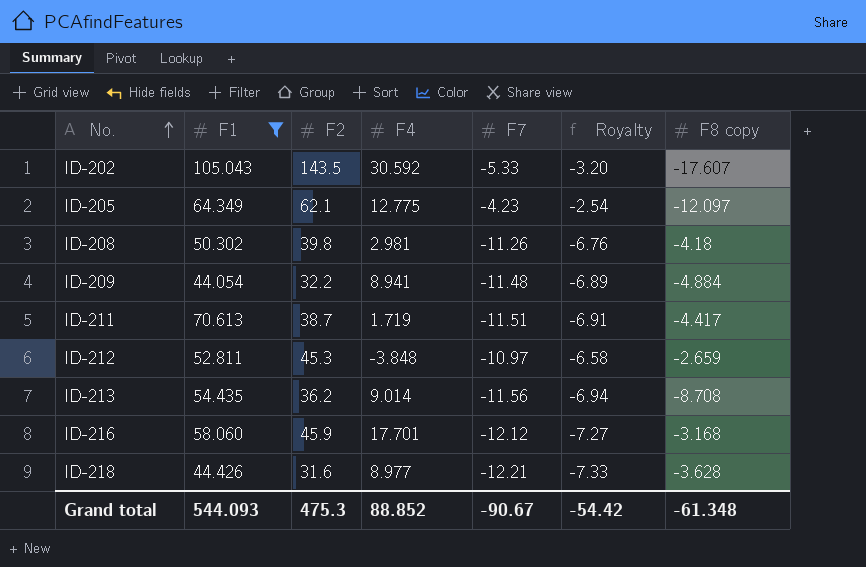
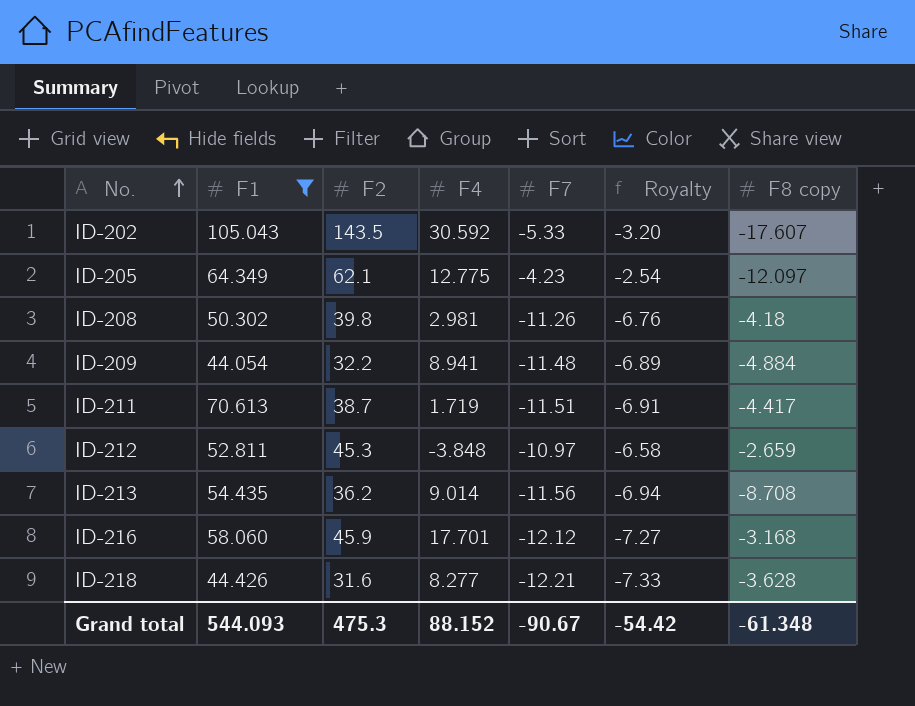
ID-218 | F4: 8.977 -> 8.277
Grand total | F4: 88.852 -> 88.152

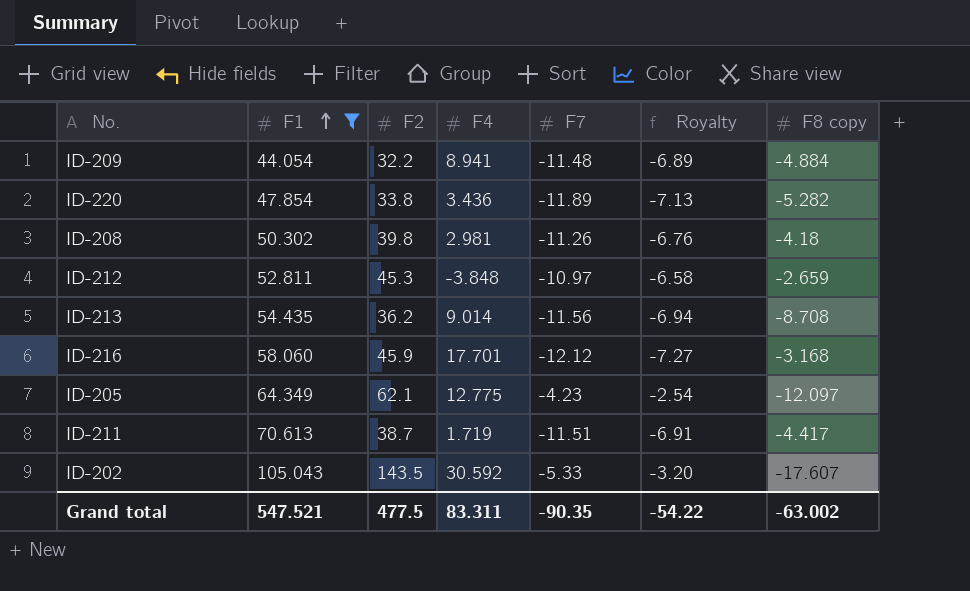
row order: No. ascending -> F1 ascending
row ID-218: 44.426 | 31.6 | 8.277 | -12.21 | -7.33 | -3.628 -> none
row ID-220: none -> 47.854 | 33.8 | 3.436 | -11.89 | -7.13 | -5.282
Grand total | F1: 544.093 -> 547.521
Grand total | F2: 475.3 -> 477.5
Grand total | F4: 88.152 -> 83.311
Grand total | F7: -90.67 -> -90.35
Grand total | Royalty: -54.42 -> -54.22
Grand total | F8 copy: -61.348 -> -63.002

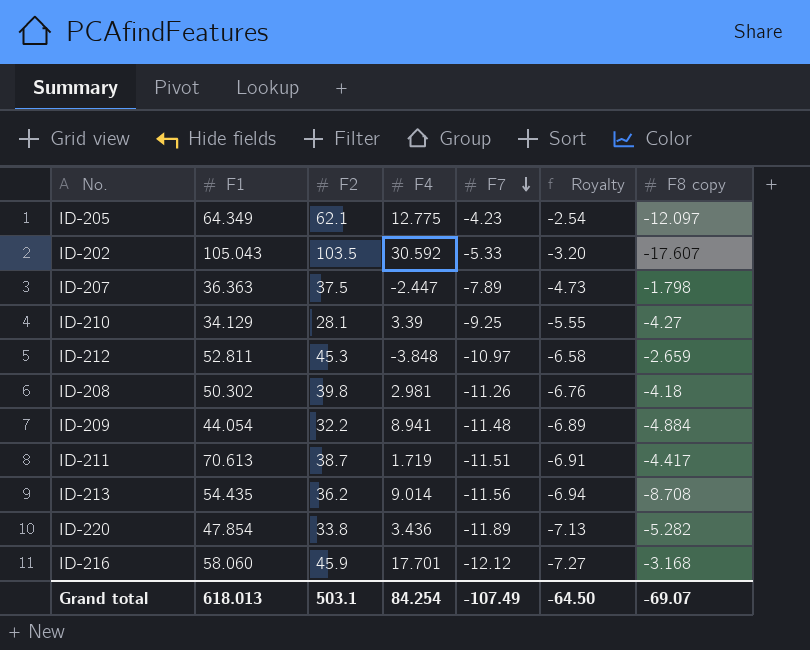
filter: F1 >= 44.054 -> none
row order: F1 ascending -> F7 descending
ID-202 | F2: 143.5 -> 103.5
Grand total | F1: 547.521 -> 618.013
Grand total | F2: 477.5 -> 503.1
Grand total | F4: 83.311 -> 84.254
Grand total | F7: -90.35 -> -107.49
Grand total | Royalty: -54.22 -> -64.50
Grand total | F8 copy: -63.002 -> -69.07

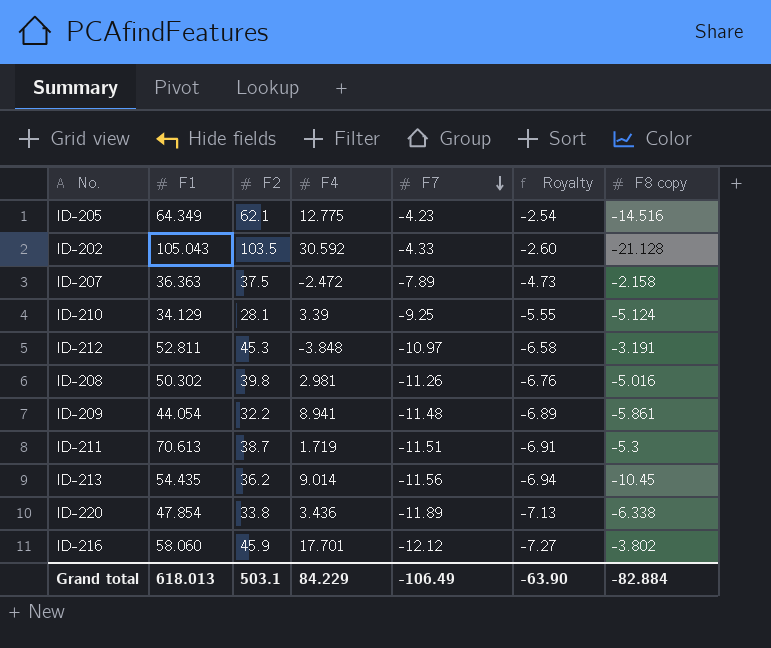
ID-205 | F8 copy: -12.097 -> -14.516
ID-202 | F7: -5.33 -> -4.33
ID-202 | Royalty: -3.20 -> -2.60
ID-202 | F8 copy: -17.607 -> -21.128
ID-207 | F4: -2.447 -> -2.472
ID-207 | F8 copy: -1.798 -> -2.158
ID-210 | F8 copy: -4.27 -> -5.124
ID-212 | F8 copy: -2.659 -> -3.191
ID-208 | F8 copy: -4.18 -> -5.016
ID-209 | F8 copy: -4.884 -> -5.861
ID-211 | F8 copy: -4.417 -> -5.3
ID-213 | F8 copy: -8.708 -> -10.45
ID-220 | F8 copy: -5.282 -> -6.338
ID-216 | F8 copy: -3.168 -> -3.802
Grand total | F4: 84.254 -> 84.229
Grand total | F7: -107.49 -> -106.49
Grand total | Royalty: -64.50 -> -63.90
Grand total | F8 copy: -69.07 -> -82.884

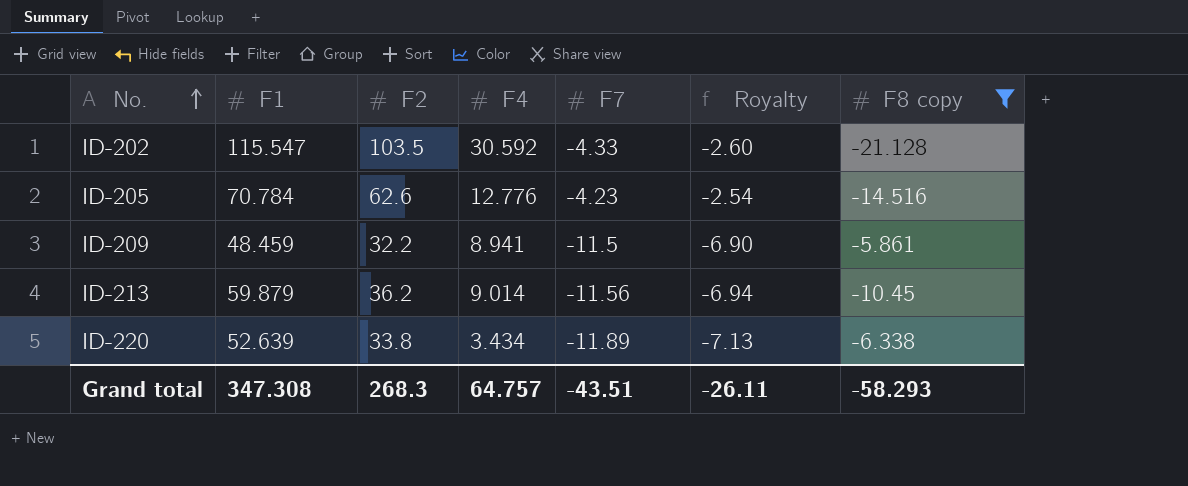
filter: none -> F8 copy <= -5.861
row order: F7 descending -> No. ascending
ID-202 | F1: 105.043 -> 115.547
ID-205 | F1: 64.349 -> 70.784
ID-205 | F2: 62.1 -> 62.6
ID-205 | F4: 12.775 -> 12.776
ID-209 | F1: 44.054 -> 48.459
ID-209 | F7: -11.48 -> -11.5
ID-209 | Royalty: -6.89 -> -6.90
ID-213 | F1: 54.435 -> 59.879
ID-220 | F1: 47.854 -> 52.639
ID-220 | F4: 3.436 -> 3.434
Grand total | F1: 618.013 -> 347.308
Grand total | F2: 503.1 -> 268.3
Grand total | F4: 84.229 -> 64.757
Grand total | F7: -106.49 -> -43.51
Grand total | Royalty: -63.90 -> -26.11
Grand total | F8 copy: -82.884 -> -58.293

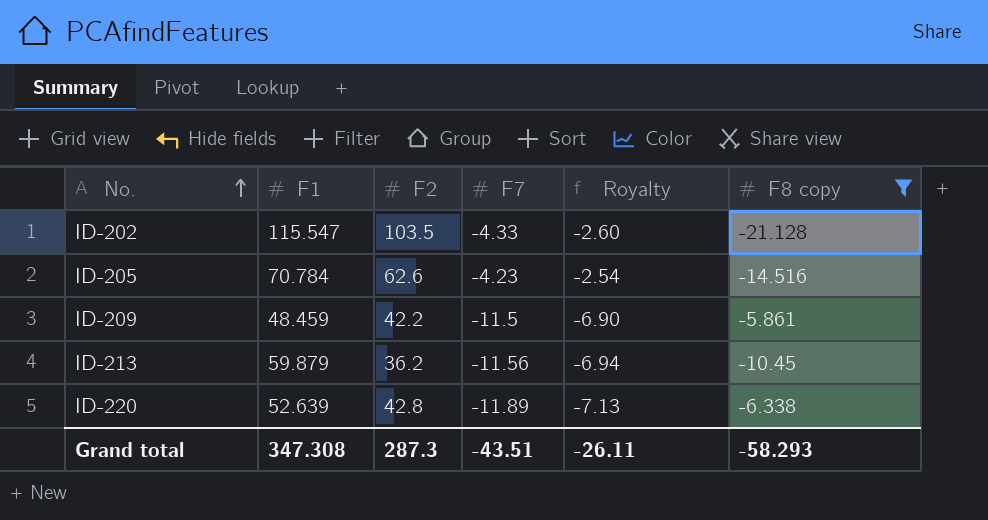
column F4 | position: 4 -> none
ID-209 | F2: 32.2 -> 42.2
ID-220 | F2: 33.8 -> 42.8
Grand total | F2: 268.3 -> 287.3

